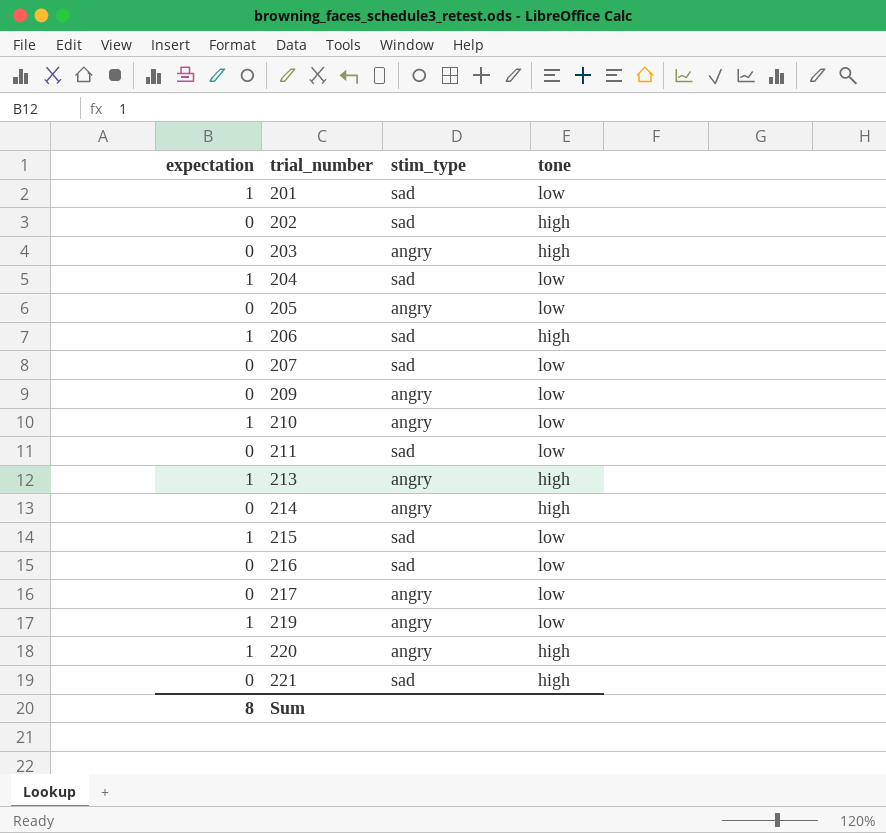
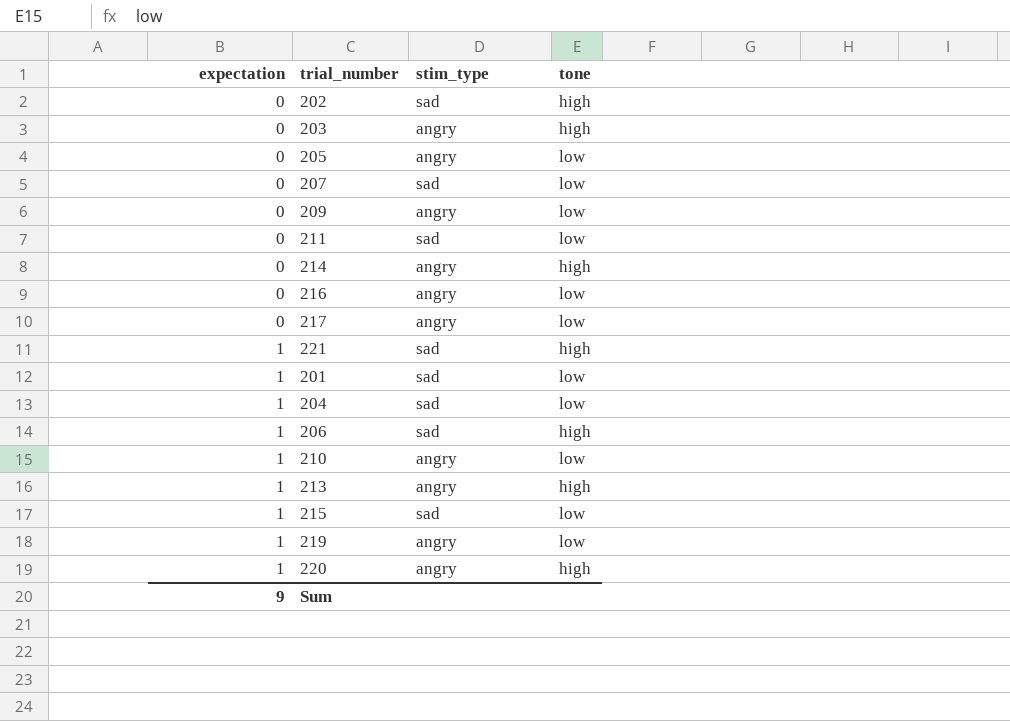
row order: trial_number ascending -> expectation ascending
216 | stim_type: sad -> angry
221 | expectation: 0 -> 1
Sum | expectation: 8 -> 9

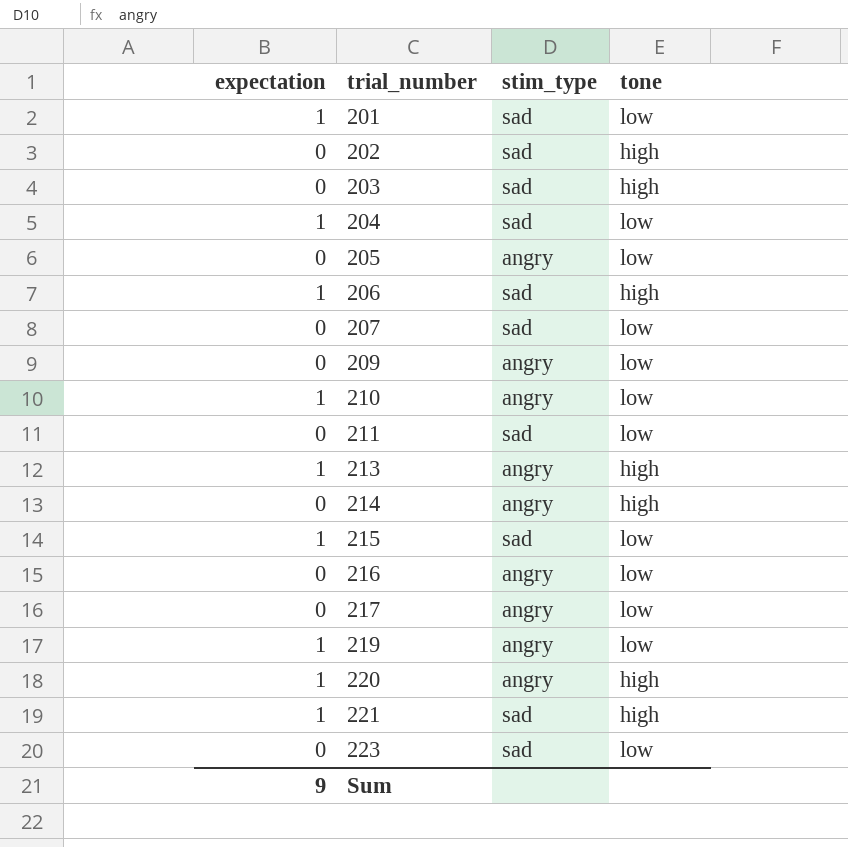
row order: expectation ascending -> trial_number ascending
203 | stim_type: angry -> sad
row 223: none -> 0 | sad | low

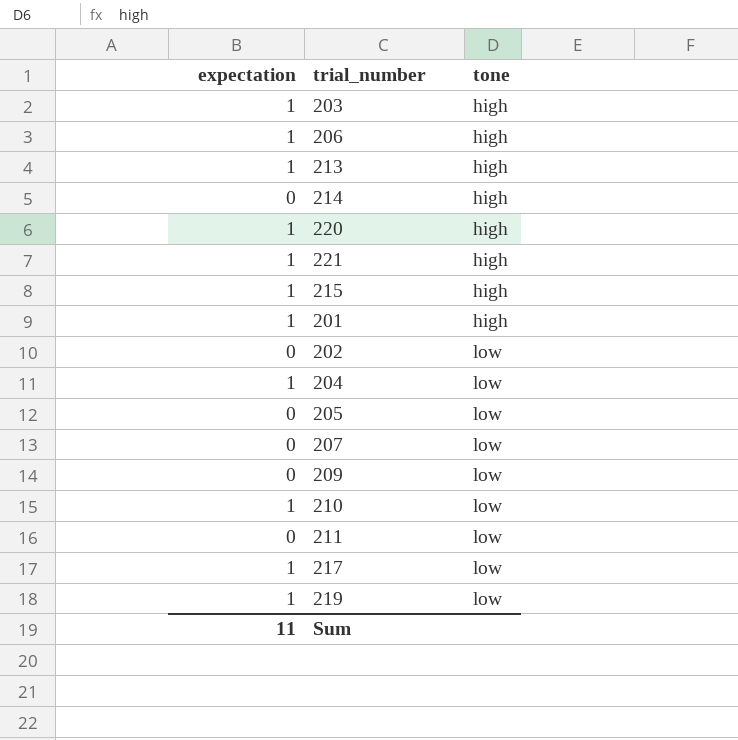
row order: trial_number ascending -> tone ascending
column stim_type | position: 3 -> none
row 216: 0 | angry | low -> none
row 223: 0 | sad | low -> none
203 | expectation: 0 -> 1
215 | tone: low -> high
201 | tone: low -> high
202 | tone: high -> low
217 | expectation: 0 -> 1
Sum | expectation: 9 -> 11

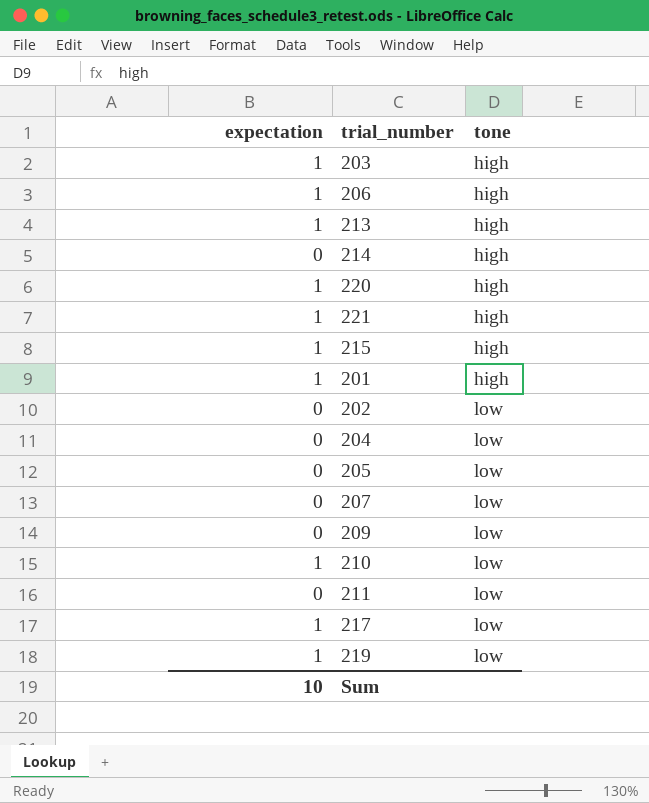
204 | expectation: 1 -> 0
Sum | expectation: 11 -> 10

